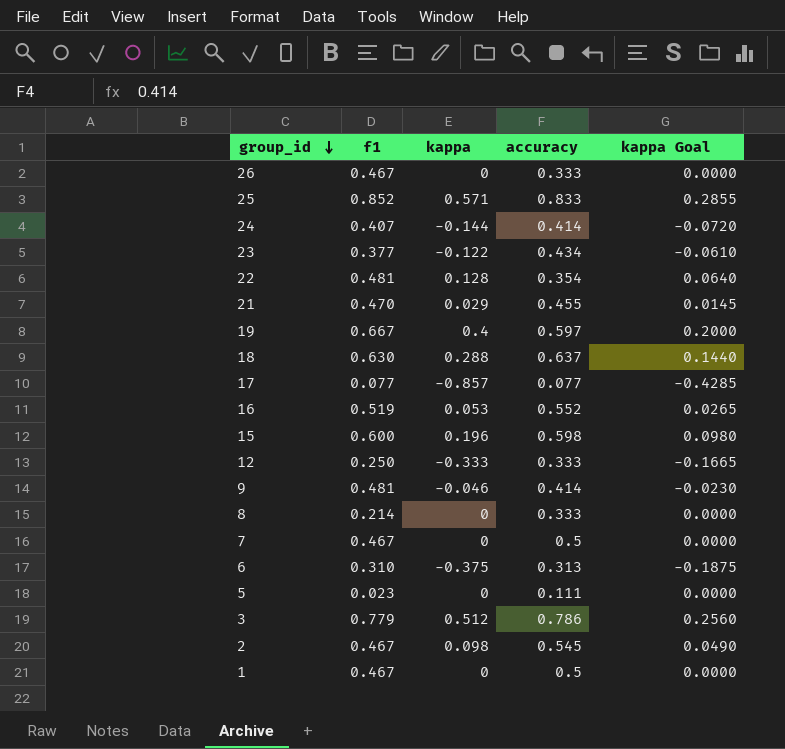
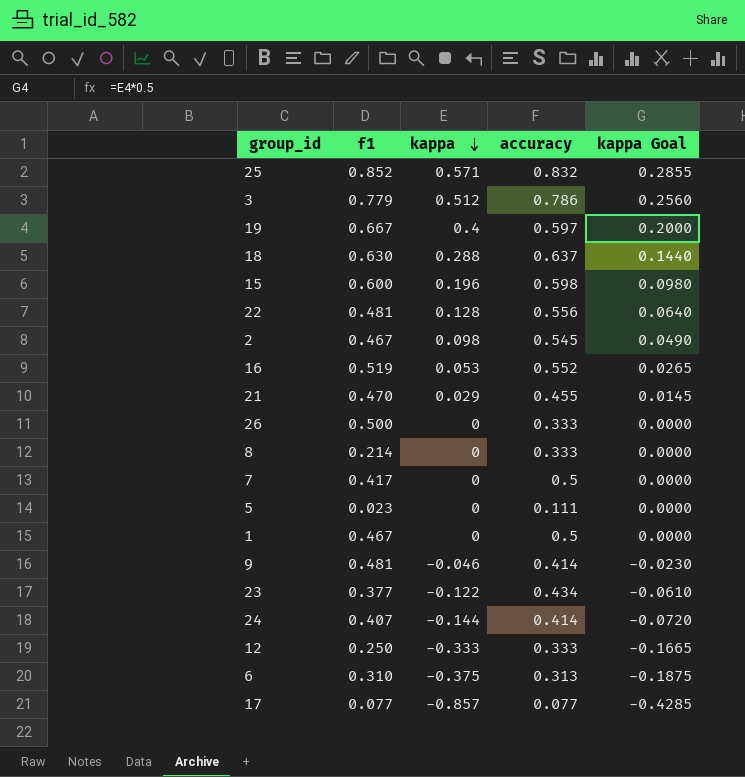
row order: group_id descending -> kappa descending
25 | accuracy: 0.833 -> 0.832
22 | accuracy: 0.354 -> 0.556
26 | f1: 0.467 -> 0.500
7 | f1: 0.467 -> 0.417

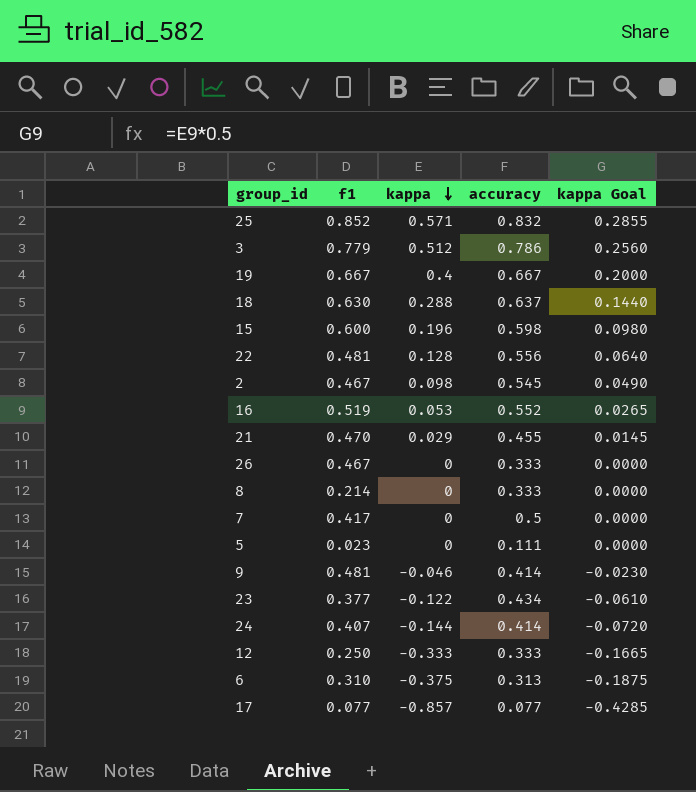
row 1: 0.467 | 0 | 0.5 | 0.0000 -> none
19 | accuracy: 0.597 -> 0.667
26 | f1: 0.500 -> 0.467

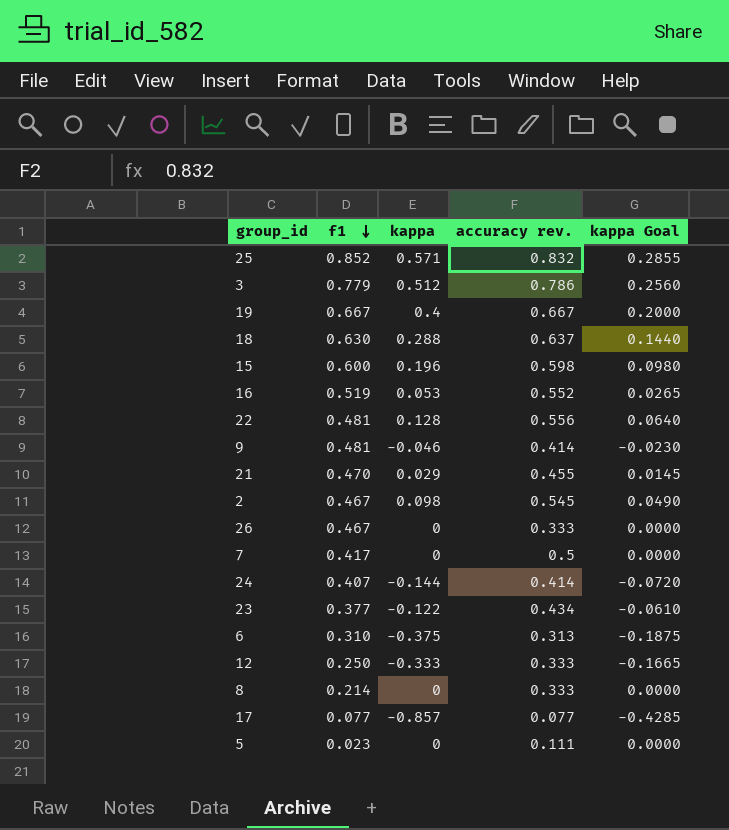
row order: kappa descending -> f1 descending
column name: accuracy -> accuracy rev.

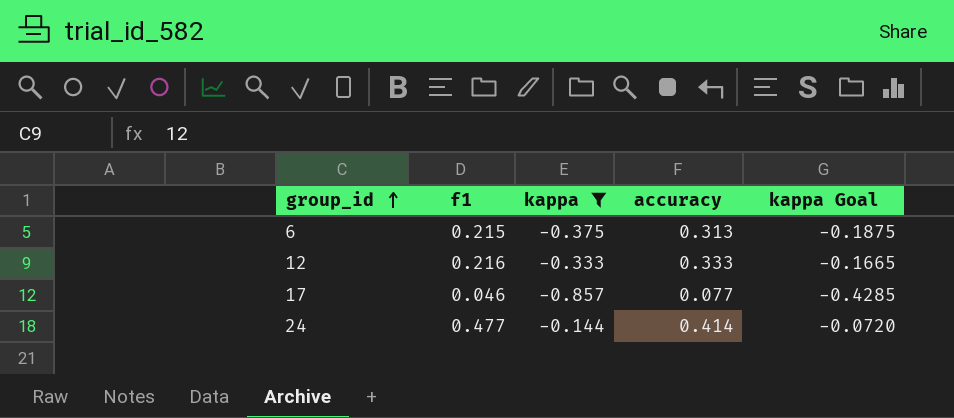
filter: none -> kappa <= -0.144
row order: f1 descending -> group_id ascending
column name: accuracy rev. -> accuracy
6 | f1: 0.310 -> 0.215
12 | f1: 0.250 -> 0.216
17 | f1: 0.077 -> 0.046
24 | f1: 0.407 -> 0.477

